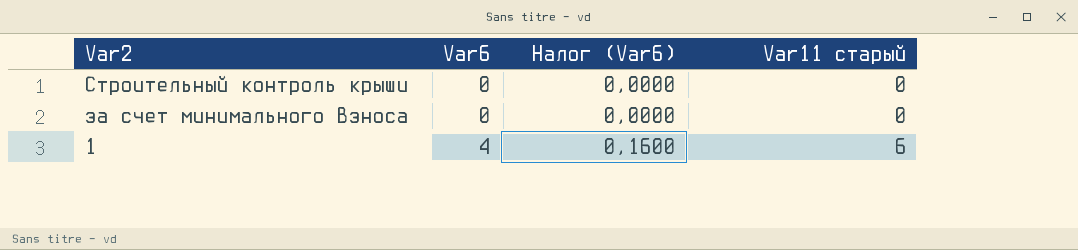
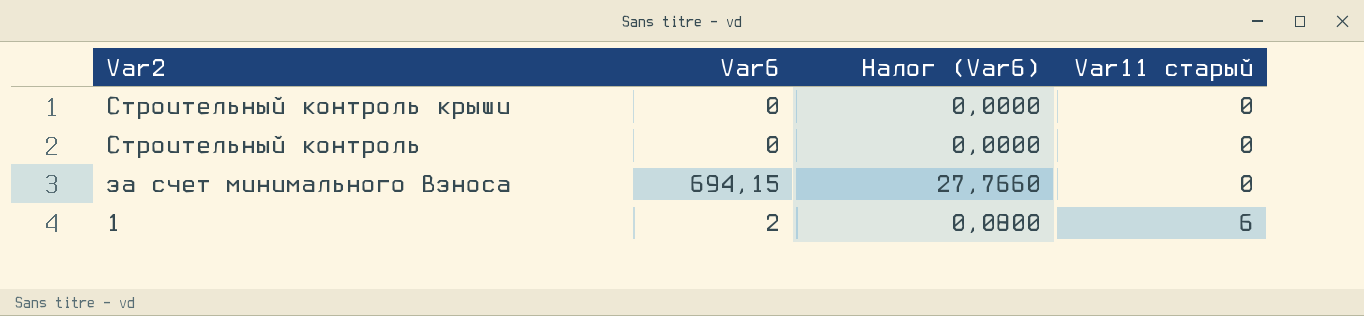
row Строительный контроль: none -> 0 | 0,0000 | 0
за счет минимального взноса | Var6: 0 -> 694,15
за счет минимального взноса | Налог (Var6): 0,0000 -> 27,7660
1 | Var6: 4 -> 2
1 | Налог (Var6): 0,1600 -> 0,0800

